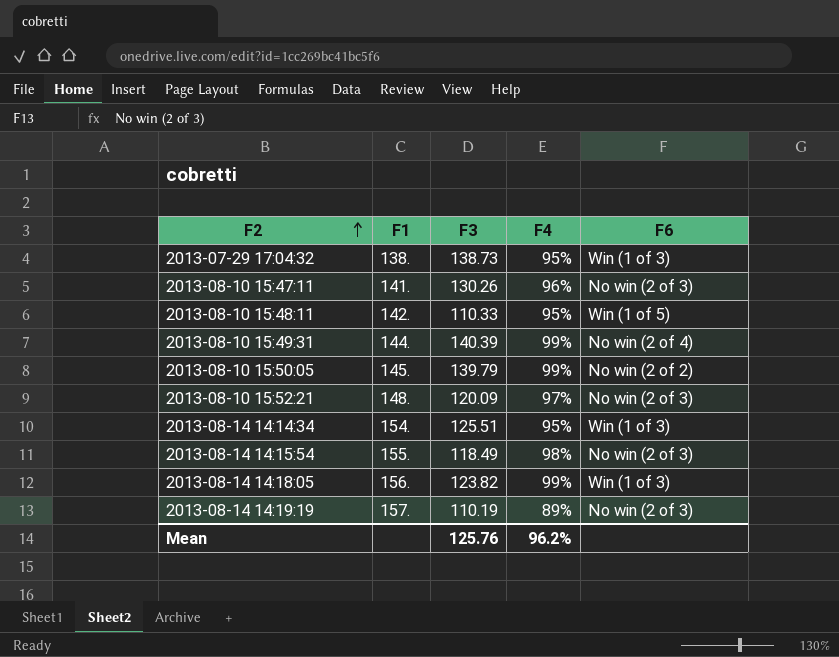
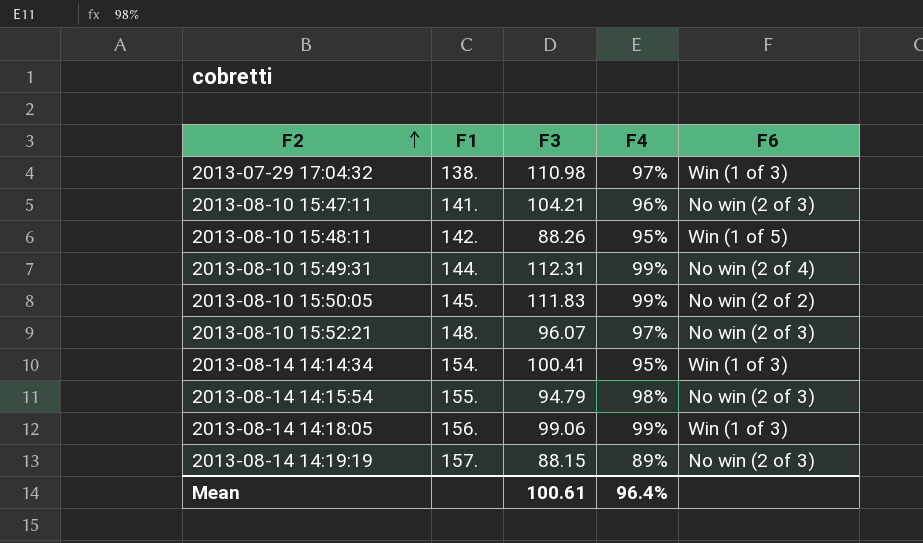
2013-07-29 17:04:32 | F3: 138.73 -> 110.98
2013-07-29 17:04:32 | F4: 95% -> 97%
2013-08-10 15:47:11 | F3: 130.26 -> 104.21
2013-08-10 15:48:11 | F3: 110.33 -> 88.26
2013-08-10 15:49:31 | F3: 140.39 -> 112.31
2013-08-10 15:50:05 | F3: 139.79 -> 111.83
2013-08-10 15:52:21 | F3: 120.09 -> 96.07
2013-08-14 14:14:34 | F3: 125.51 -> 100.41
2013-08-14 14:15:54 | F3: 118.49 -> 94.79
2013-08-14 14:18:05 | F3: 123.82 -> 99.06
2013-08-14 14:19:19 | F3: 110.19 -> 88.15
Mean | F3: 125.76 -> 100.61
Mean | F4: 96.2% -> 96.4%

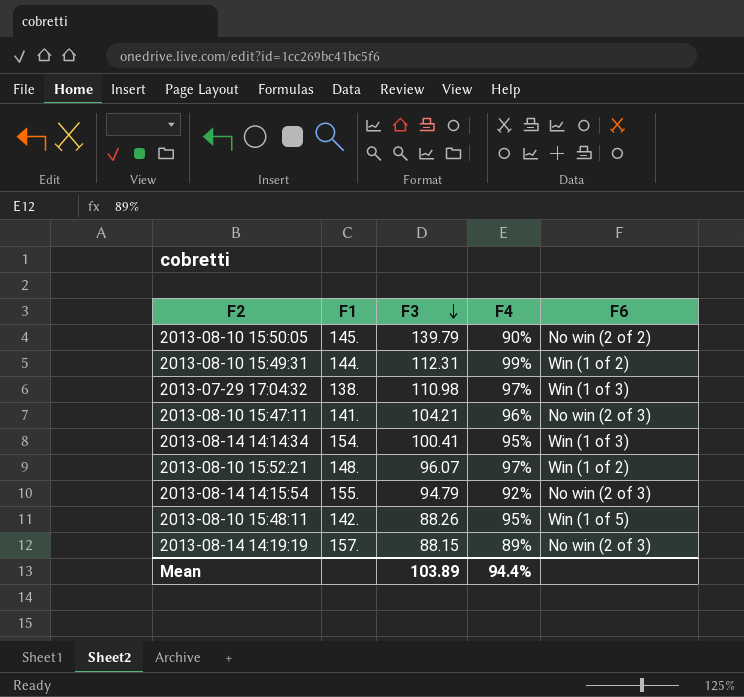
row order: F2 ascending -> F3 descending
row 2013-08-14 14:18:05: 156. | 99.06 | 99% | Win (1 of 3) -> none
2013-08-10 15:50:05 | F3: 111.83 -> 139.79
2013-08-10 15:50:05 | F4: 99% -> 90%
2013-08-10 15:49:31 | F6: No win (2 of 4) -> Win (1 of 2)
2013-08-10 15:52:21 | F6: No win (2 of 3) -> Win (1 of 2)
2013-08-14 14:15:54 | F4: 98% -> 92%
Mean | F3: 100.61 -> 103.89
Mean | F4: 96.4% -> 94.4%

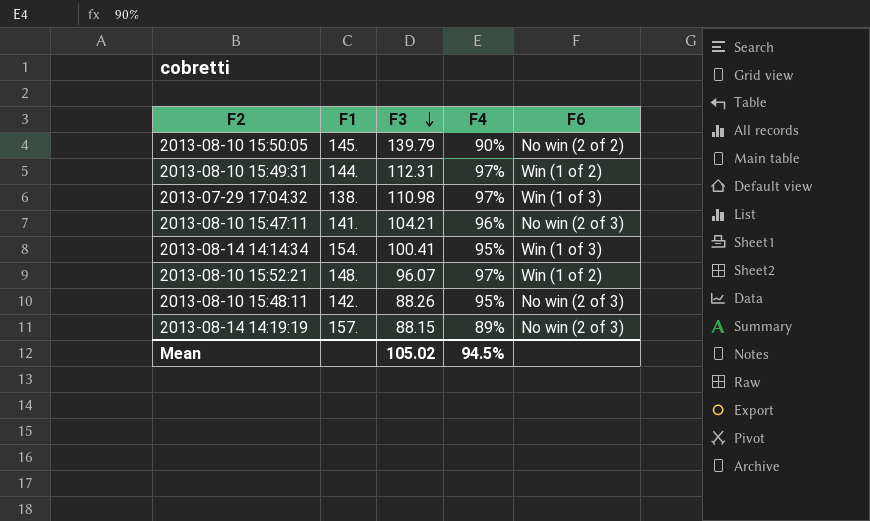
row 2013-08-14 14:15:54: 155. | 94.79 | 92% | No win (2 of 3) -> none
2013-08-10 15:49:31 | F4: 99% -> 97%
2013-08-10 15:48:11 | F6: Win (1 of 5) -> No win (2 of 3)
Mean | F3: 103.89 -> 105.02
Mean | F4: 94.4% -> 94.5%

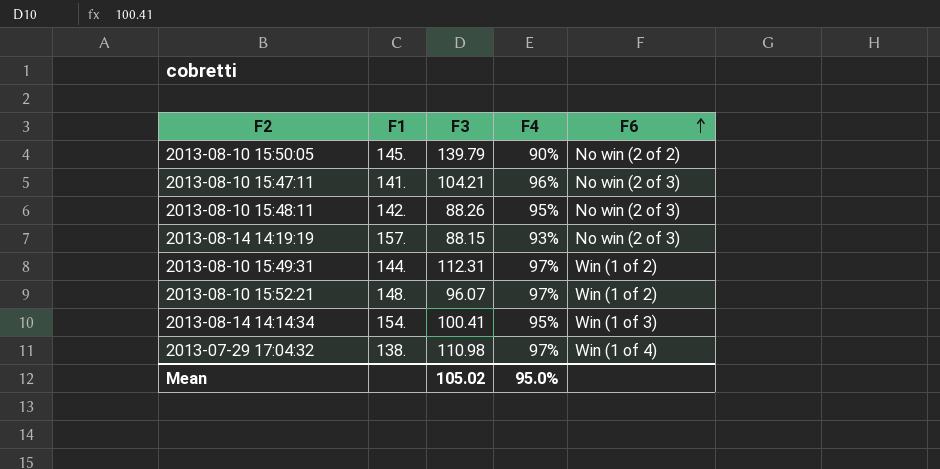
row order: F3 descending -> F6 ascending
2013-08-14 14:19:19 | F4: 89% -> 93%
2013-07-29 17:04:32 | F6: Win (1 of 3) -> Win (1 of 4)
Mean | F4: 94.5% -> 95.0%

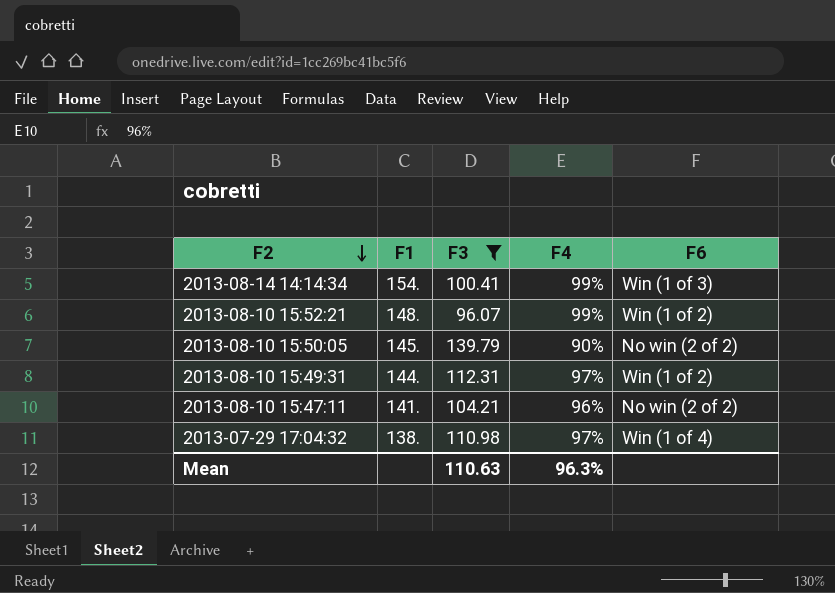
filter: none -> F3 >= 96.07
row order: F6 ascending -> F2 descending
2013-08-14 14:14:34 | F4: 95% -> 99%
2013-08-10 15:52:21 | F4: 97% -> 99%
2013-08-10 15:47:11 | F6: No win (2 of 3) -> No win (2 of 2)
Mean | F3: 105.02 -> 110.63
Mean | F4: 95.0% -> 96.3%

